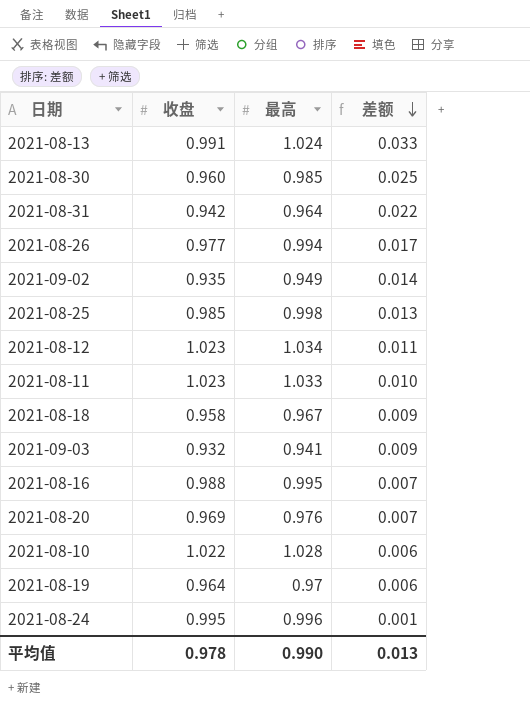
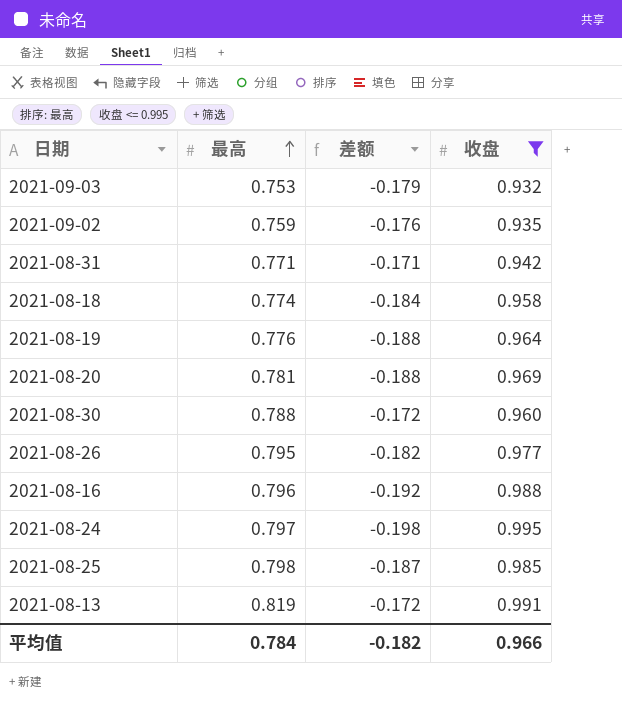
filter: none -> 收盘 <= 0.995
row order: 差额 descending -> 最高 ascending
column 收盘 | position: 2 -> 4
2021-09-03 | 最高: 0.941 -> 0.753
2021-09-03 | 差额: 0.009 -> -0.179
2021-09-02 | 最高: 0.949 -> 0.759
2021-09-02 | 差额: 0.014 -> -0.176
2021-08-31 | 最高: 0.964 -> 0.771
2021-08-31 | 差额: 0.022 -> -0.171
2021-08-18 | 最高: 0.967 -> 0.774
2021-08-18 | 差额: 0.009 -> -0.184
2021-08-19 | 最高: 0.97 -> 0.776
2021-08-19 | 差额: 0.006 -> -0.188
2021-08-20 | 最高: 0.976 -> 0.781
2021-08-20 | 差额: 0.007 -> -0.188
2021-08-30 | 最高: 0.985 -> 0.788
2021-08-30 | 差额: 0.025 -> -0.172
2021-08-26 | 最高: 0.994 -> 0.795
2021-08-26 | 差额: 0.017 -> -0.182
2021-08-16 | 最高: 0.995 -> 0.796
2021-08-16 | 差额: 0.007 -> -0.192
2021-08-24 | 最高: 0.996 -> 0.797
2021-08-24 | 差额: 0.001 -> -0.198
2021-08-25 | 最高: 0.998 -> 0.798
2021-08-25 | 差额: 0.013 -> -0.187
2021-08-13 | 最高: 1.024 -> 0.819
2021-08-13 | 差额: 0.033 -> -0.172
平均值 | 最高: 0.990 -> 0.784
平均值 | 差额: 0.013 -> -0.182
平均值 | 收盘: 0.978 -> 0.966

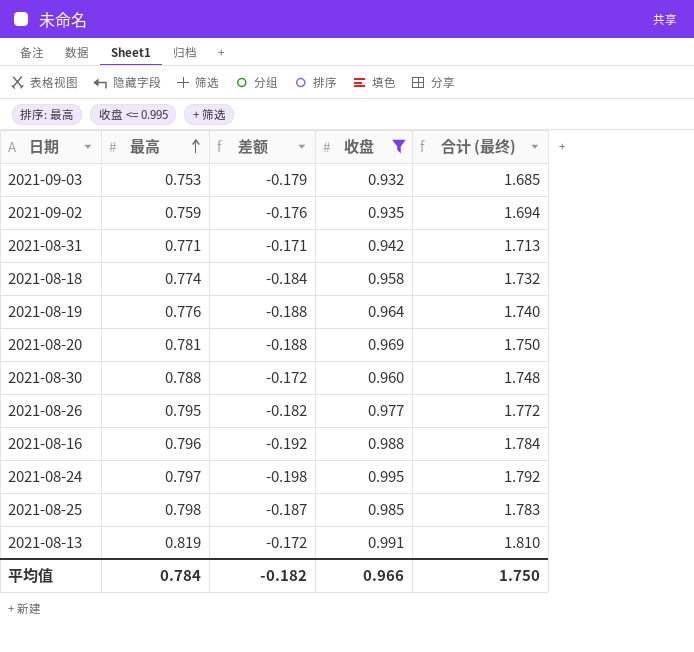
column 合计 (最终) | formula: none -> [最高] + [收盘]

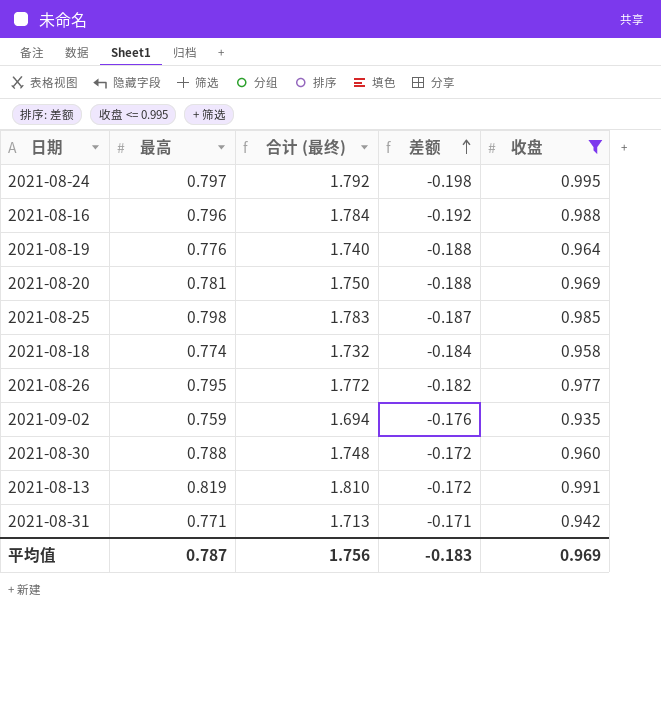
row order: 最高 ascending -> 差额 ascending
column 合计 (最终) | position: 5 -> 3
row 2021-09-03: 0.753 | -0.179 | 0.932 | 1.685 -> none
平均值 | 最高: 0.784 -> 0.787
平均值 | 合计 (最终): 1.750 -> 1.756
平均值 | 差额: -0.182 -> -0.183
平均值 | 收盘: 0.966 -> 0.969

